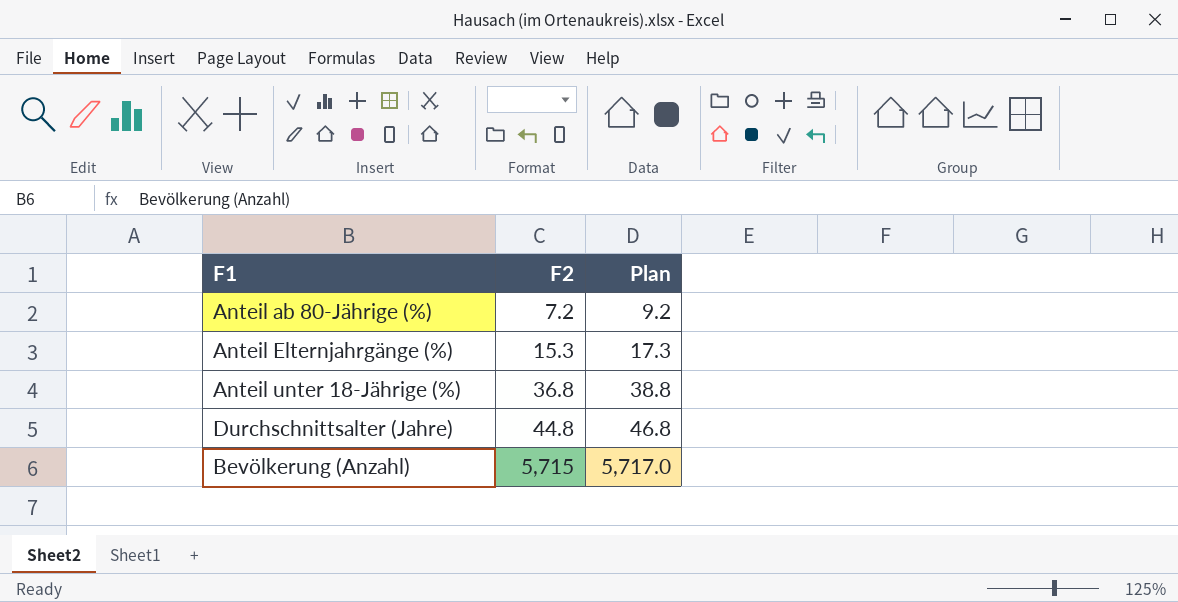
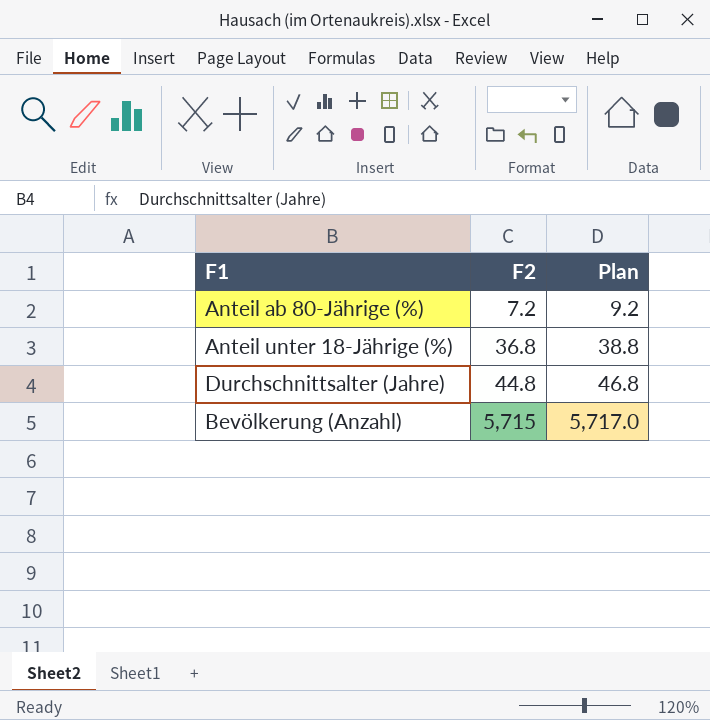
row Anteil Elternjahrgänge (%): 15.3 | 17.3 -> none

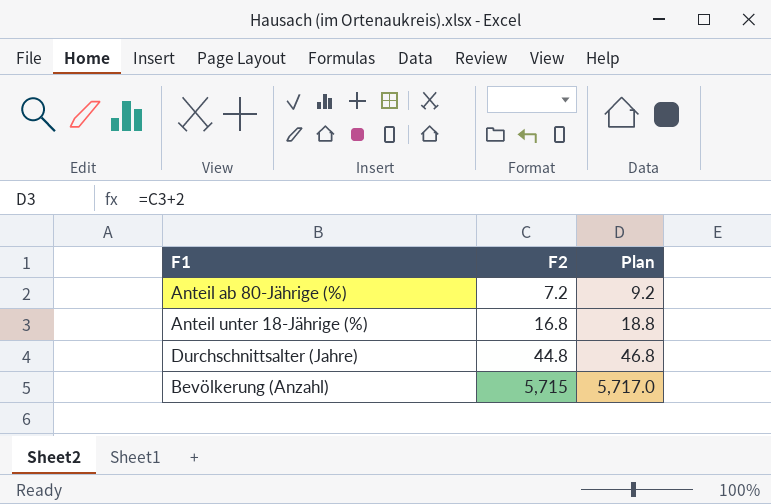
Anteil unter 18-Jährige (%) | F2: 36.8 -> 16.8
Anteil unter 18-Jährige (%) | Plan: 38.8 -> 18.8

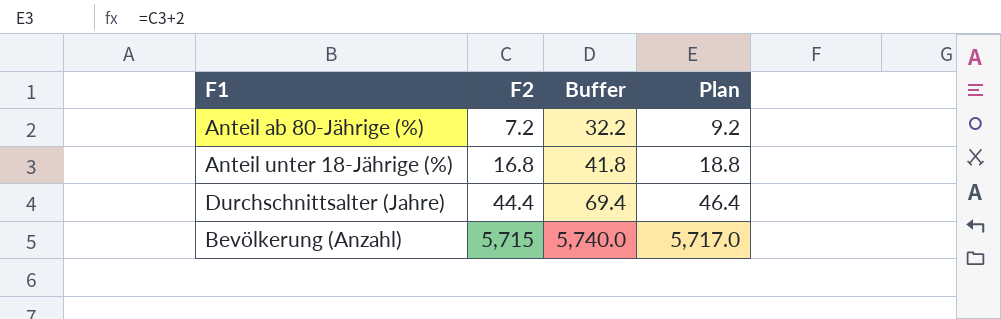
column Buffer | formula: none -> [F2] + 25
Durchschnittsalter (Jahre) | F2: 44.8 -> 44.4
Durchschnittsalter (Jahre) | Plan: 46.8 -> 46.4

